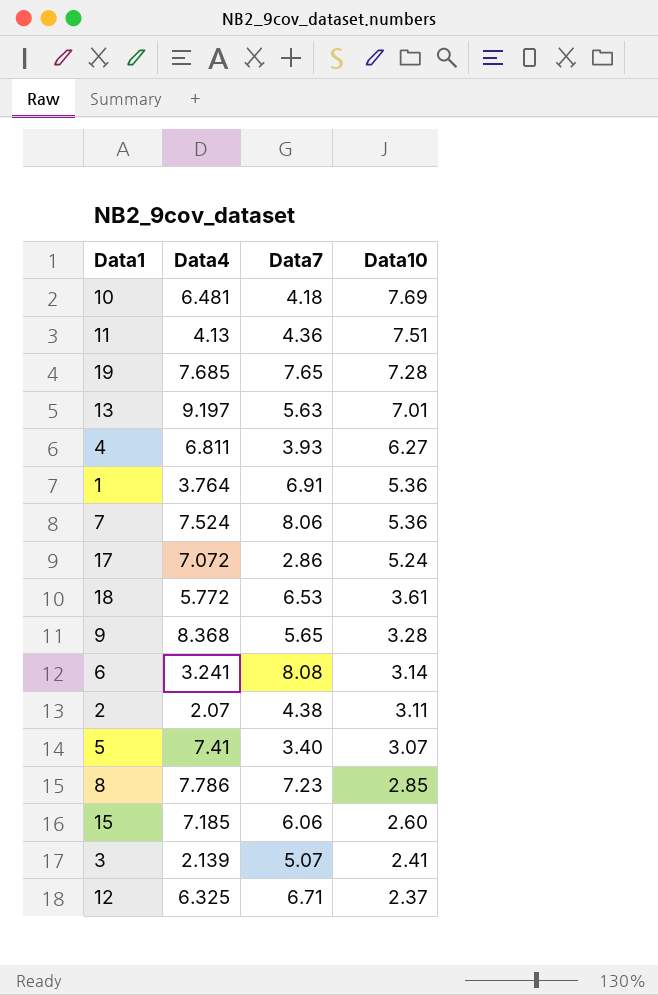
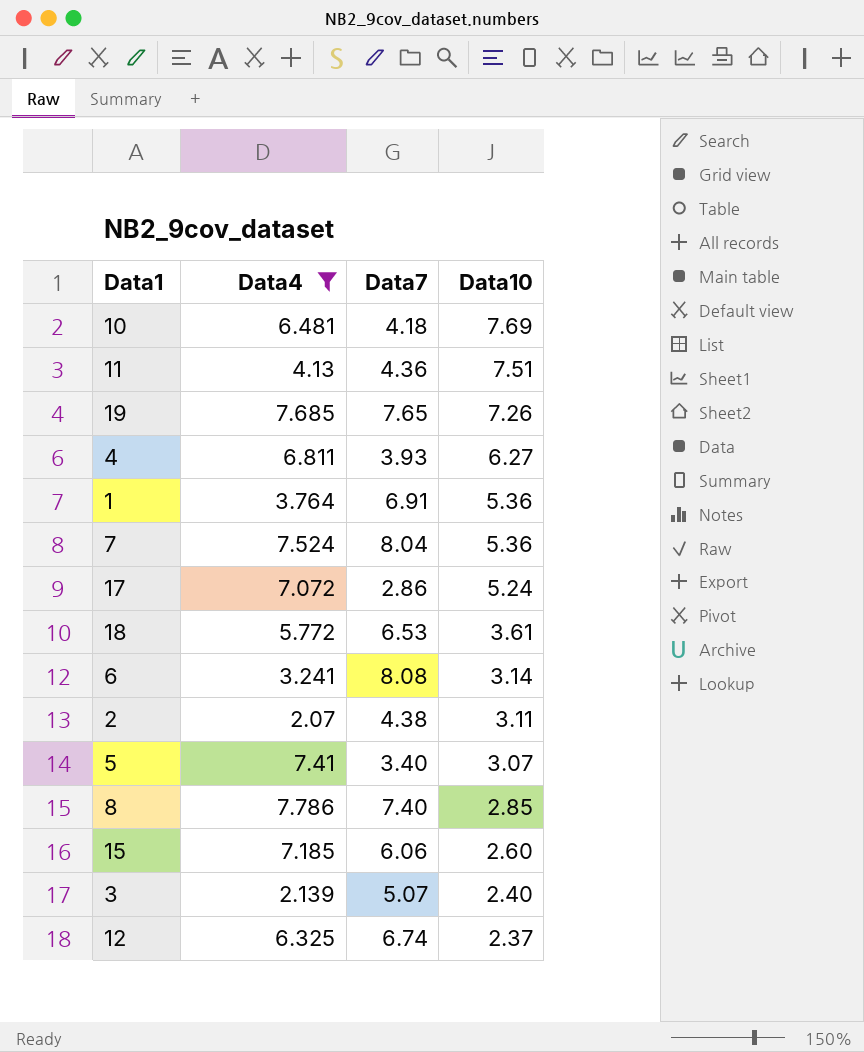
filter: none -> Data4 <= 7.786
19 | Data10: 7.28 -> 7.26
7 | Data7: 8.06 -> 8.04
8 | Data7: 7.23 -> 7.40
3 | Data10: 2.41 -> 2.40
12 | Data7: 6.71 -> 6.74

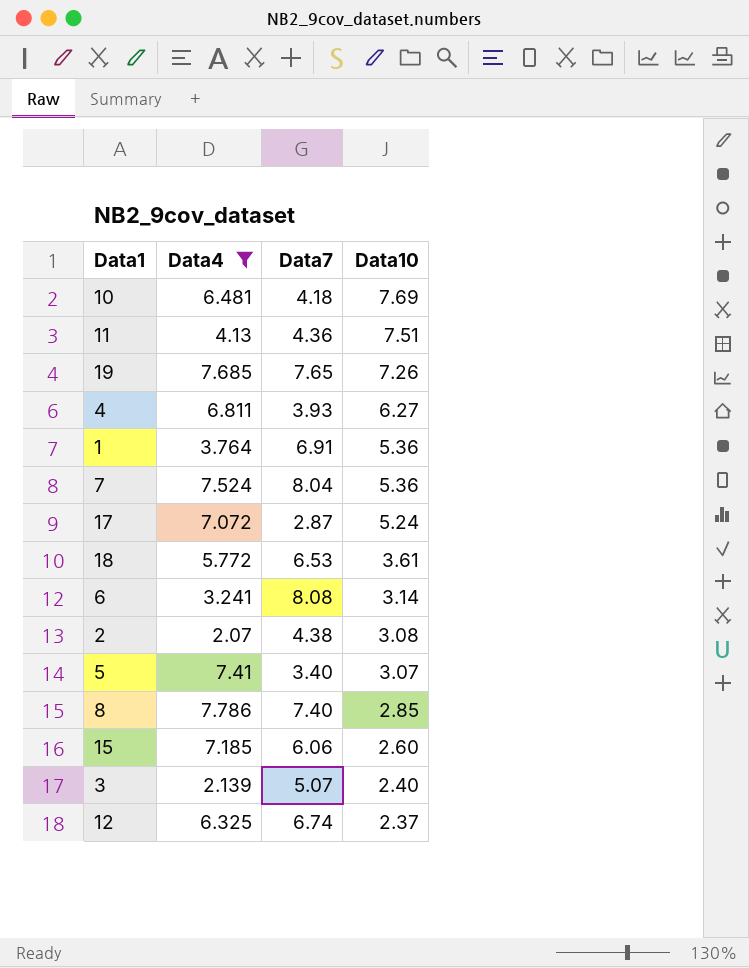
17 | Data7: 2.86 -> 2.87
2 | Data10: 3.11 -> 3.08

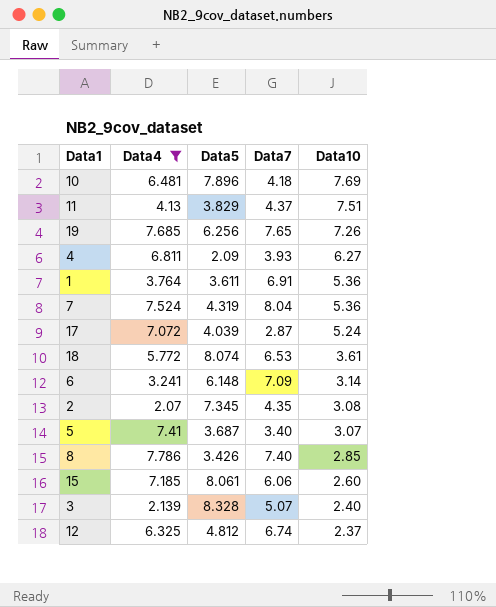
column Data5 | position: none -> 3
11 | Data7: 4.36 -> 4.37
6 | Data7: 8.08 -> 7.09
2 | Data7: 4.38 -> 4.35

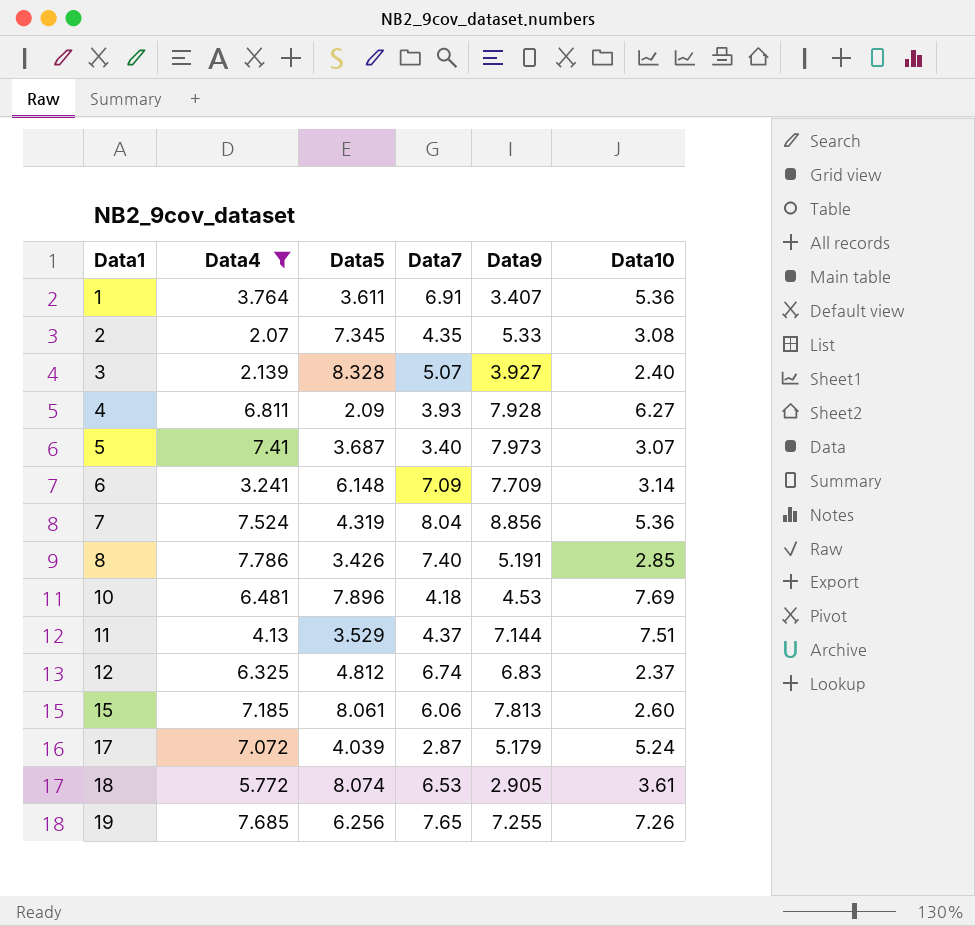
row order: Data10 descending -> Data1 ascending
column Data9 | position: none -> 5
11 | Data5: 3.829 -> 3.529

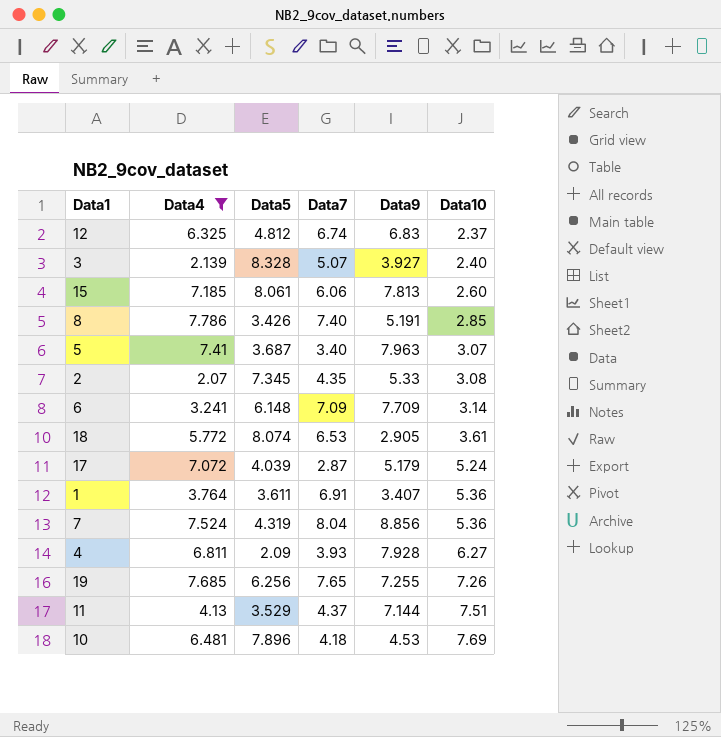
row order: Data1 ascending -> Data10 ascending
5 | Data9: 7.973 -> 7.963

